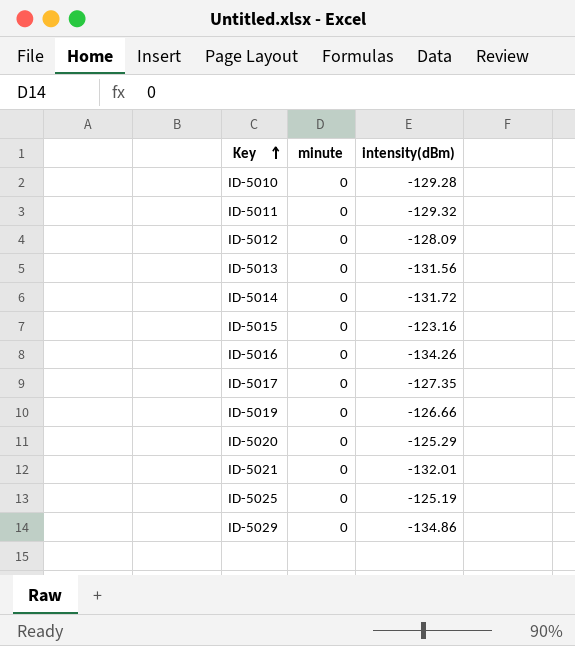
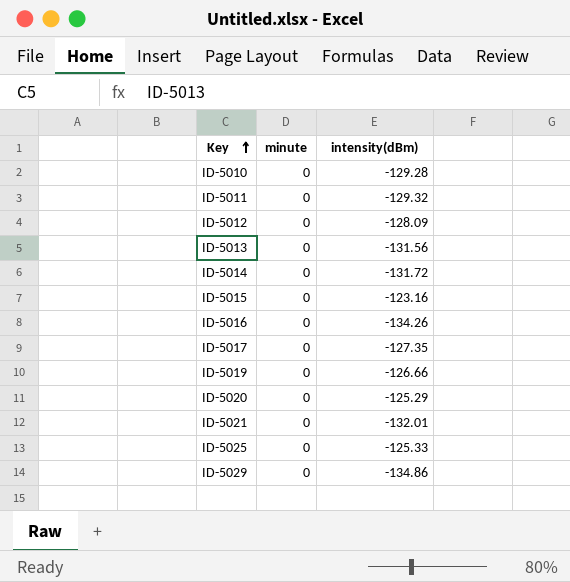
ID-5025 | intensity(dBm): -125.19 -> -125.33

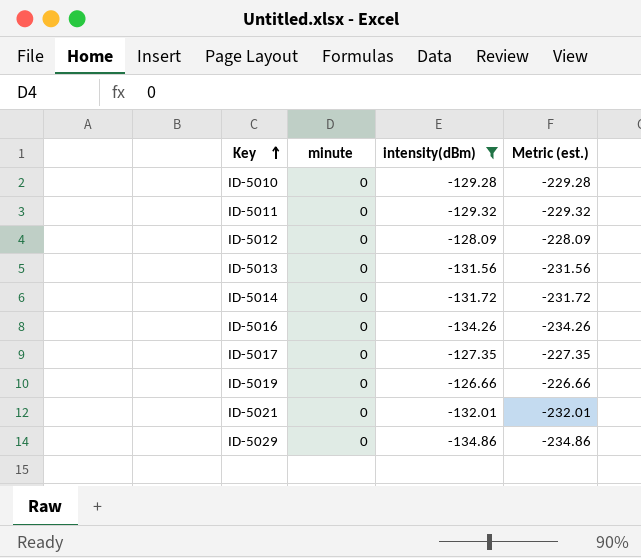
filter: none -> intensity(dBm) <= -126.66
column Metric (est.) | formula: none -> [intensity(dBm)] - 100

